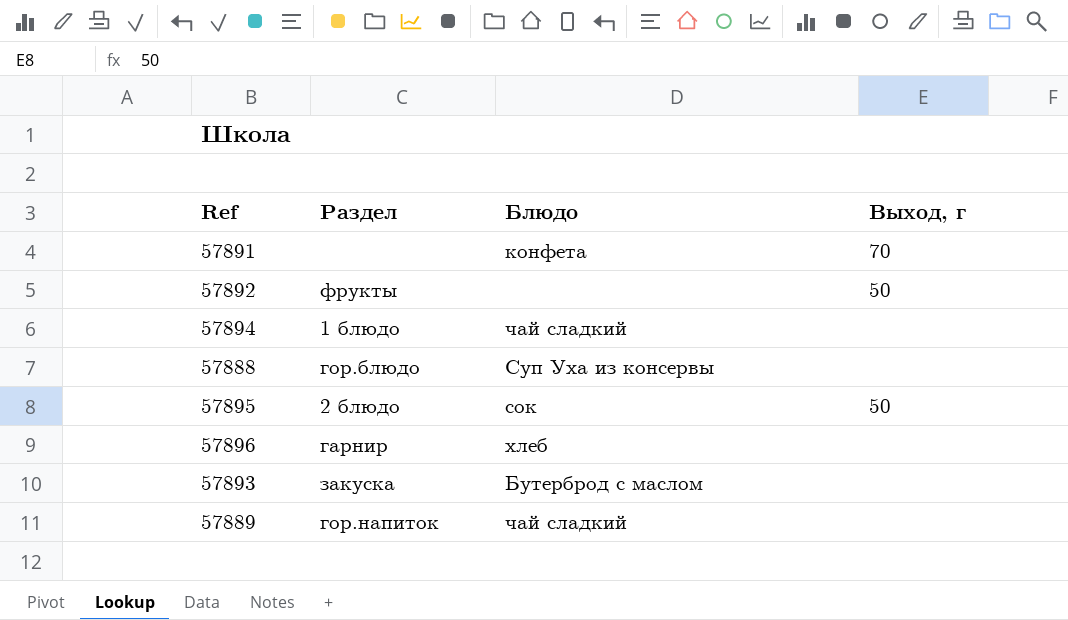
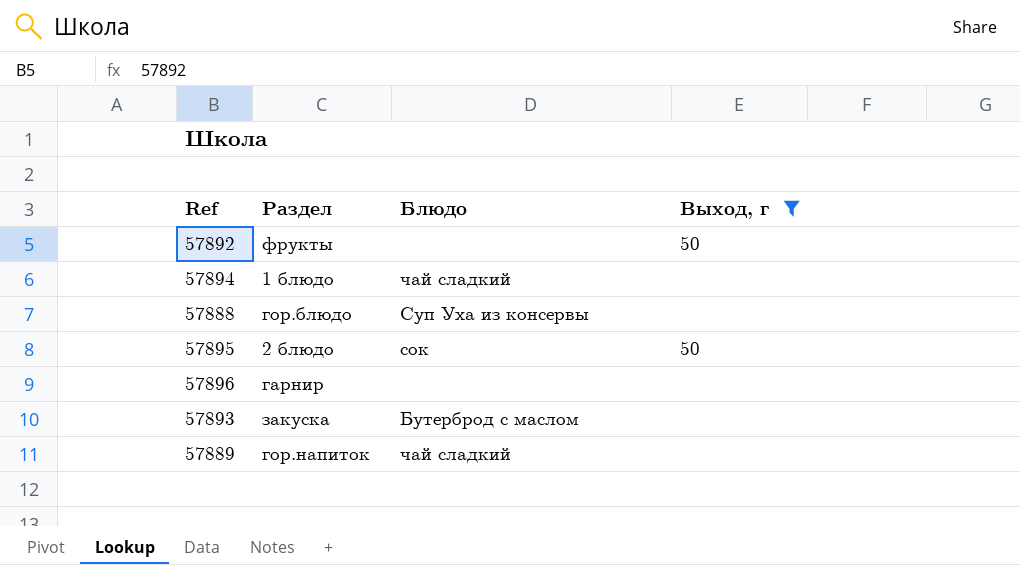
filter: none -> Выход, г != 70
57896 | Блюдо: хлеб -> none

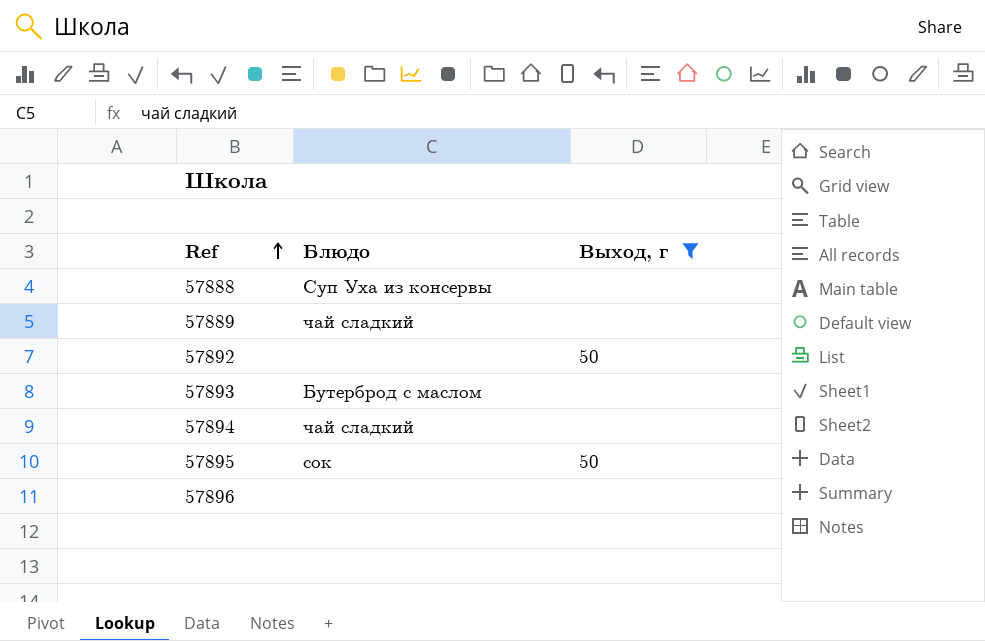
row order: none -> Ref ascending
column Раздел | position: 2 -> none

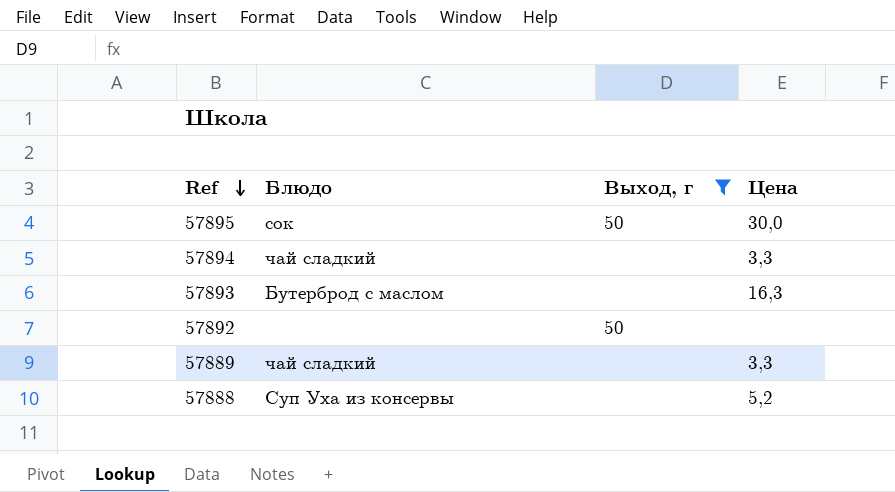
row order: Ref ascending -> Ref descending
column Цена | position: none -> 4
row 57896: none | none -> none

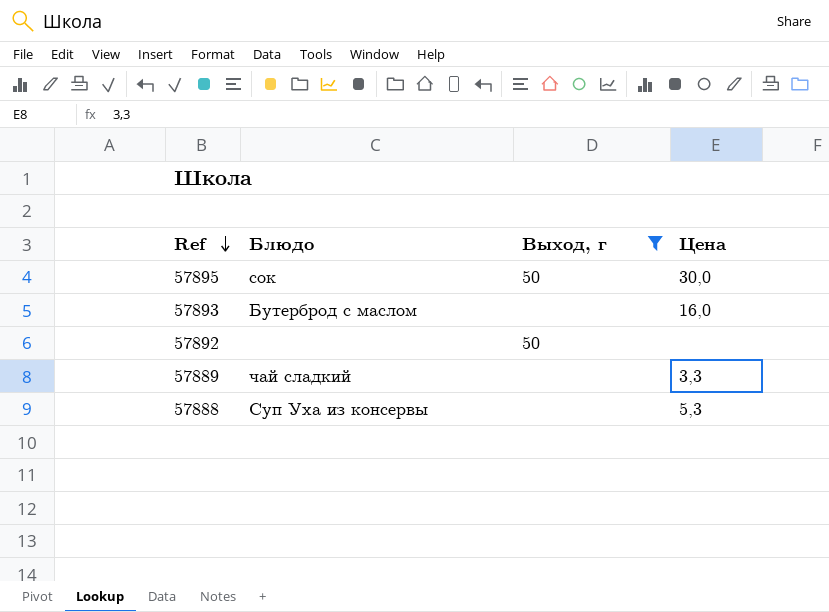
row 57894: чай сладкий | none | 3,3 -> none
57893 | Цена: 16,3 -> 16,0
57888 | Цена: 5,2 -> 5,3

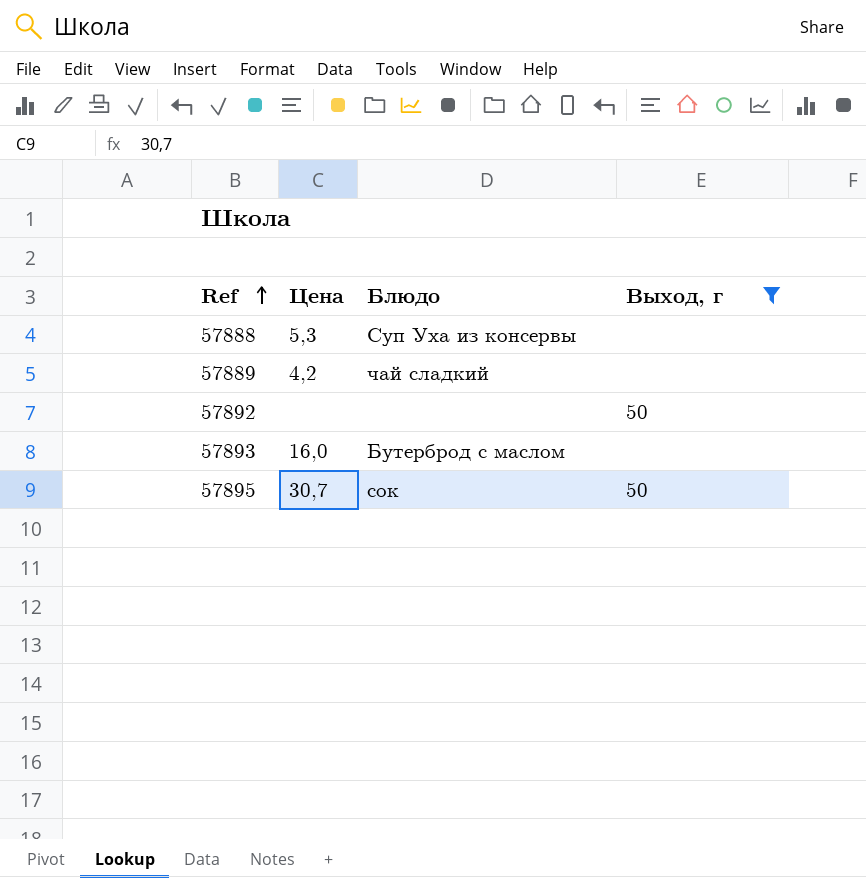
row order: Ref descending -> Ref ascending
column Цена | position: 4 -> 2
57889 | Цена: 3,3 -> 4,2
57895 | Цена: 30,0 -> 30,7

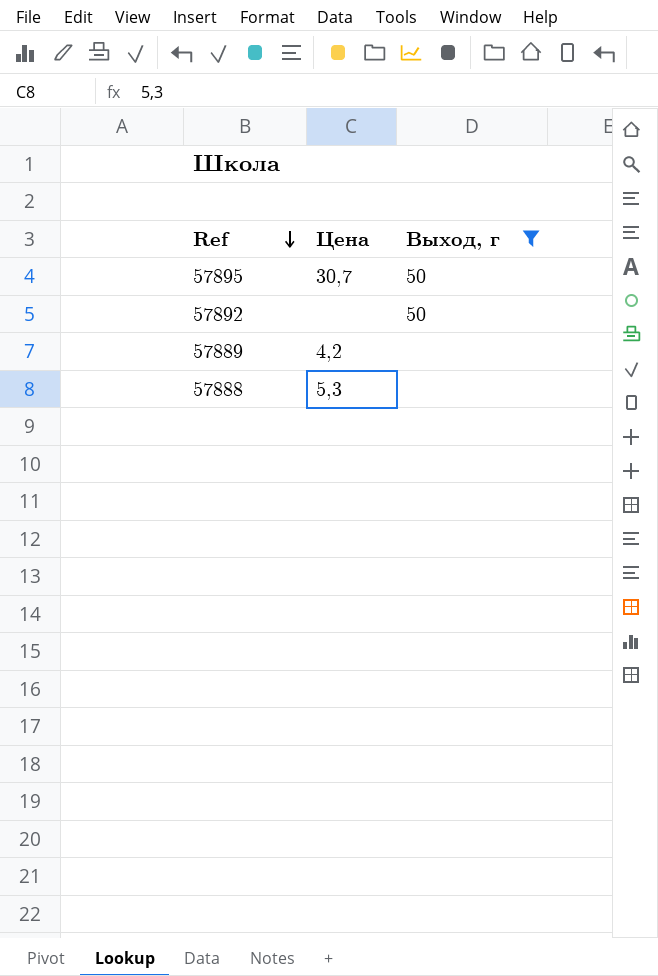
row order: Ref ascending -> Ref descending
column Блюдо | position: 3 -> none
row 57893: 16,0 | Бутерброд с маслом | none -> none

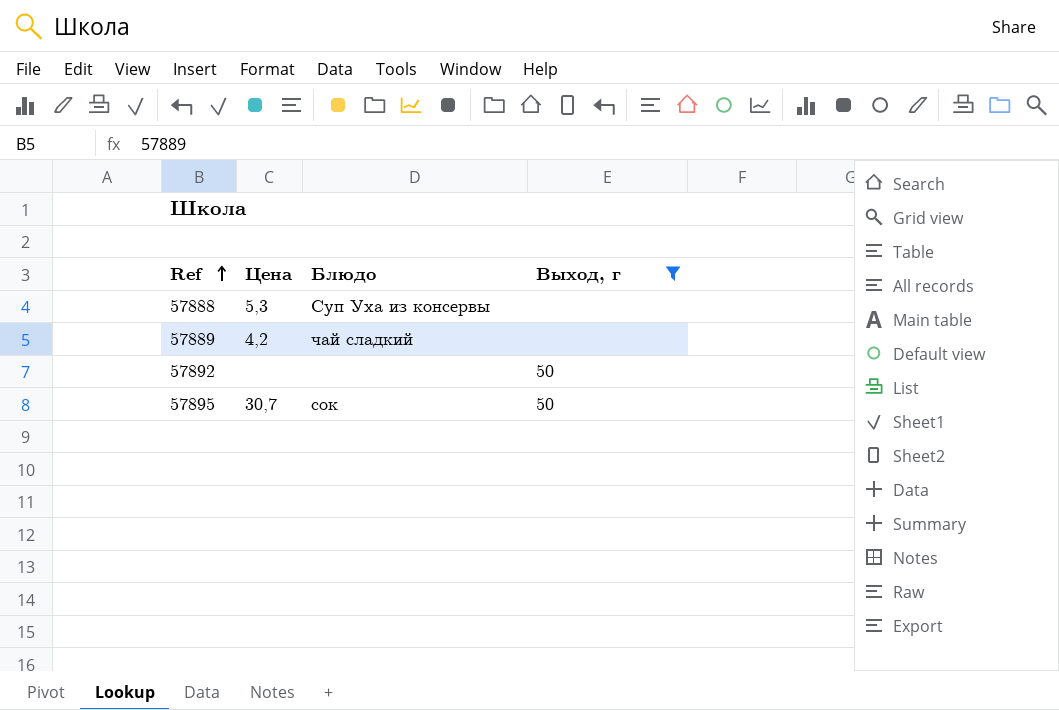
row order: Ref descending -> Ref ascending
column Блюдо | position: none -> 3

